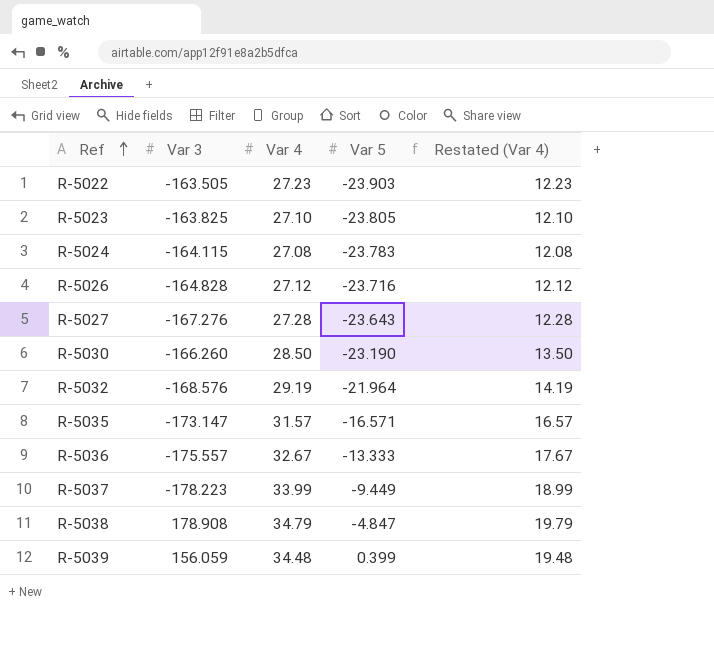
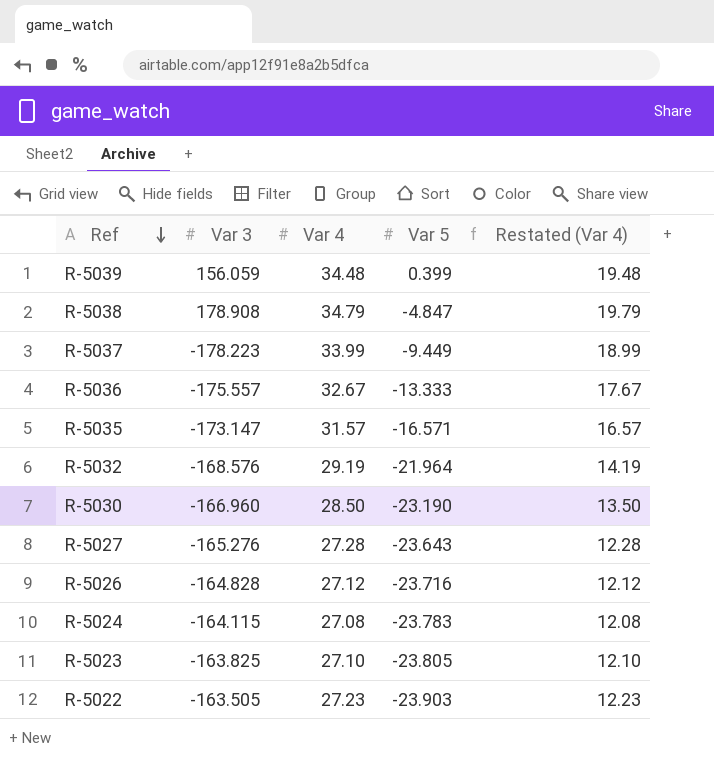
row order: Ref ascending -> Ref descending
R-5030 | Var 3: -166.260 -> -166.960
R-5027 | Var 3: -167.276 -> -165.276

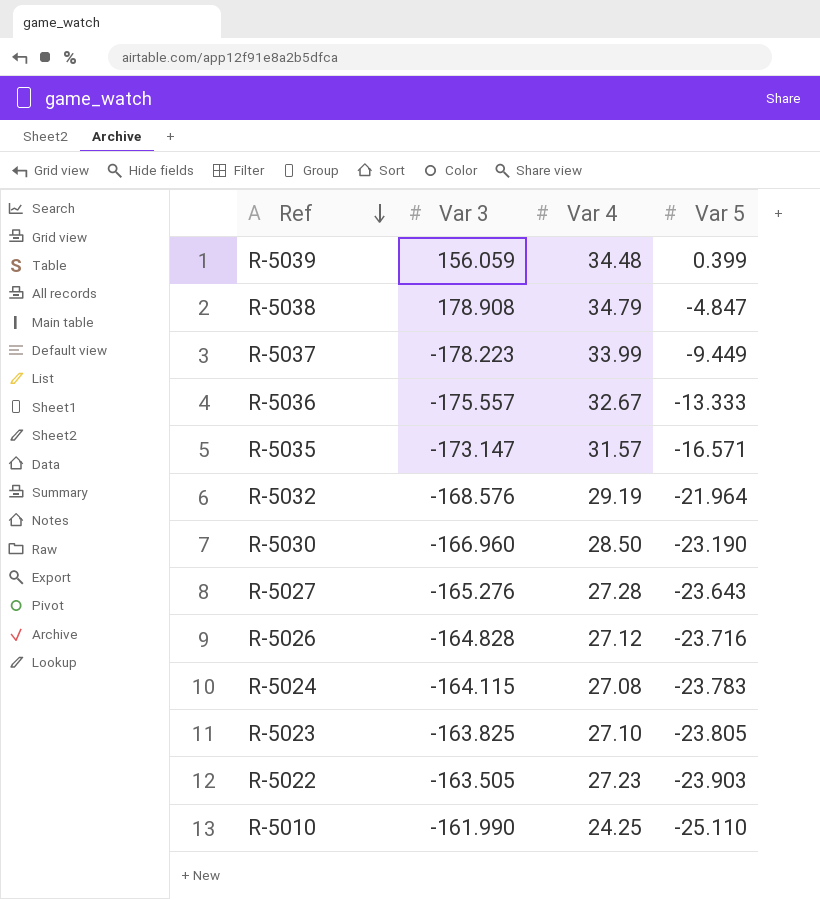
column Restated (Var 4) | formula: [Var 4] - 15 -> none
row R-5010: none -> -161.990 | 24.25 | -25.110

